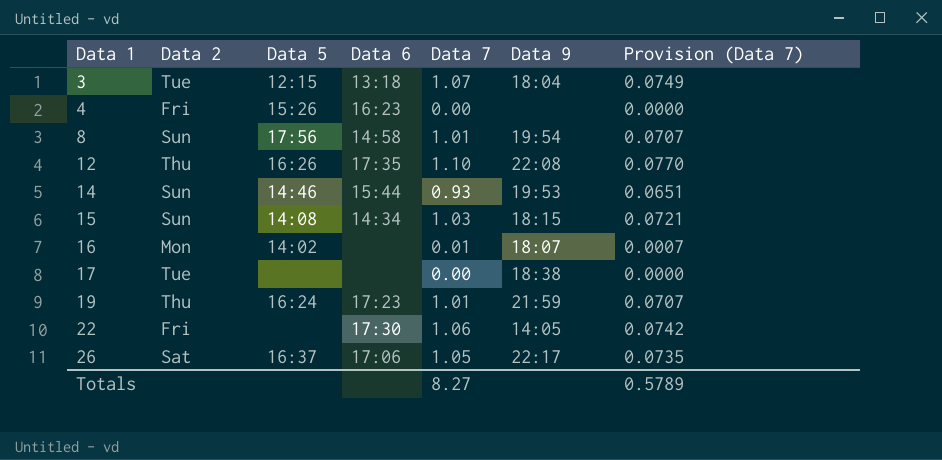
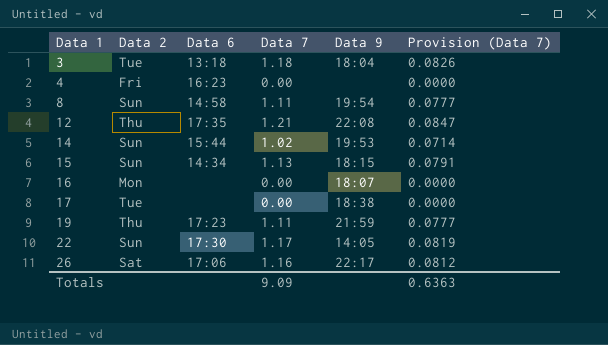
column Data 5 | position: 3 -> none
3 | Data 7: 1.07 -> 1.18
3 | Provision (Data 7): 0.0749 -> 0.0826
8 | Data 7: 1.01 -> 1.11
8 | Provision (Data 7): 0.0707 -> 0.0777
12 | Data 7: 1.10 -> 1.21
12 | Provision (Data 7): 0.0770 -> 0.0847
14 | Data 7: 0.93 -> 1.02
14 | Provision (Data 7): 0.0651 -> 0.0714
15 | Data 7: 1.03 -> 1.13
15 | Provision (Data 7): 0.0721 -> 0.0791
16 | Data 7: 0.01 -> 0.00
16 | Provision (Data 7): 0.0007 -> 0.0000
19 | Data 7: 1.01 -> 1.11
19 | Provision (Data 7): 0.0707 -> 0.0777
22 | Data 2: Fri -> Sun
22 | Data 7: 1.06 -> 1.17
22 | Provision (Data 7): 0.0742 -> 0.0819
26 | Data 7: 1.05 -> 1.16
26 | Provision (Data 7): 0.0735 -> 0.0812
Totals | Data 7: 8.27 -> 9.09
Totals | Provision (Data 7): 0.5789 -> 0.6363

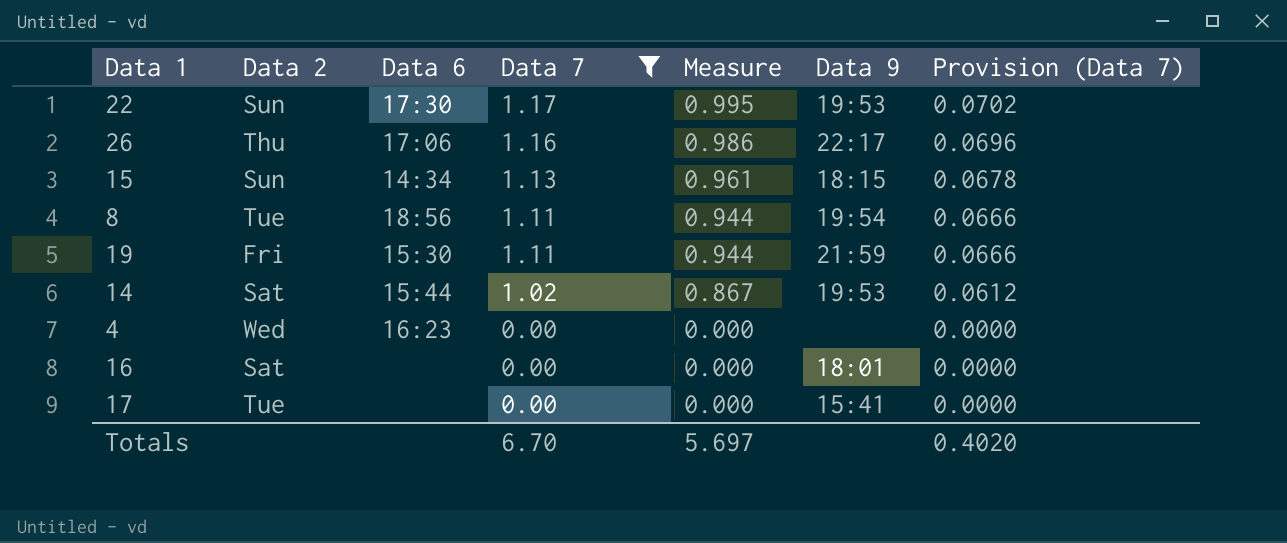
filter: none -> Data 7 <= 1.17
row order: Data 1 ascending -> Data 7 descending
column Measure | formula: none -> [Data 7] * 0.85
column Provision (Data 7) | formula: [Data 7] * 0.07 -> [Data 7] * 0.06
22 | Data 9: 14:05 -> 19:53
26 | Data 2: Sat -> Thu
8 | Data 2: Sun -> Tue
8 | Data 6: 14:58 -> 18:56
19 | Data 2: Thu -> Fri
19 | Data 6: 17:23 -> 15:30
14 | Data 2: Sun -> Sat
4 | Data 2: Fri -> Wed
16 | Data 2: Mon -> Sat
16 | Data 9: 18:07 -> 18:01
17 | Data 9: 18:38 -> 15:41
Totals | Data 7: 9.09 -> 6.70
Totals | Provision (Data 7): 0.6363 -> 0.4020

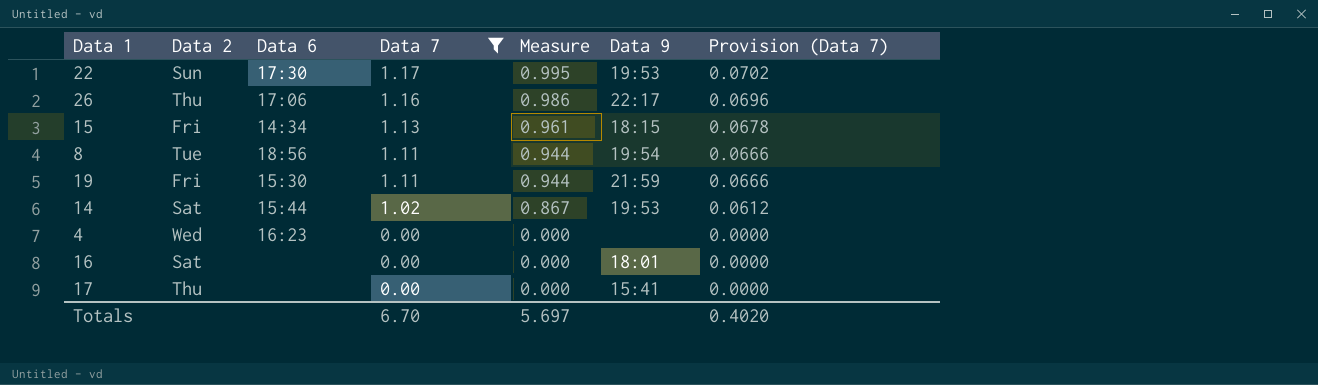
15 | Data 2: Sun -> Fri
17 | Data 2: Tue -> Thu

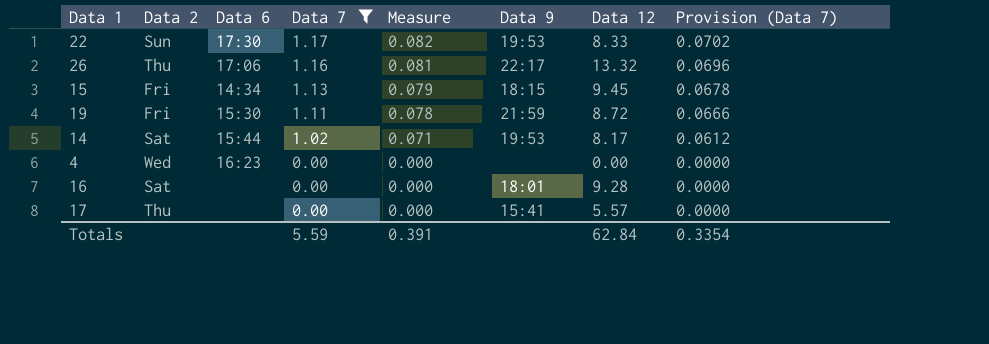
column Measure | formula: [Data 7] * 0.85 -> [Data 7] * 0.07
column Data 12 | position: none -> 7
row 8: Tue | 18:56 | 1.11 | 0.944 | 19:54 | 0.0666 -> none
Totals | Data 7: 6.70 -> 5.59
Totals | Measure: 5.697 -> 0.391
Totals | Provision (Data 7): 0.4020 -> 0.3354

